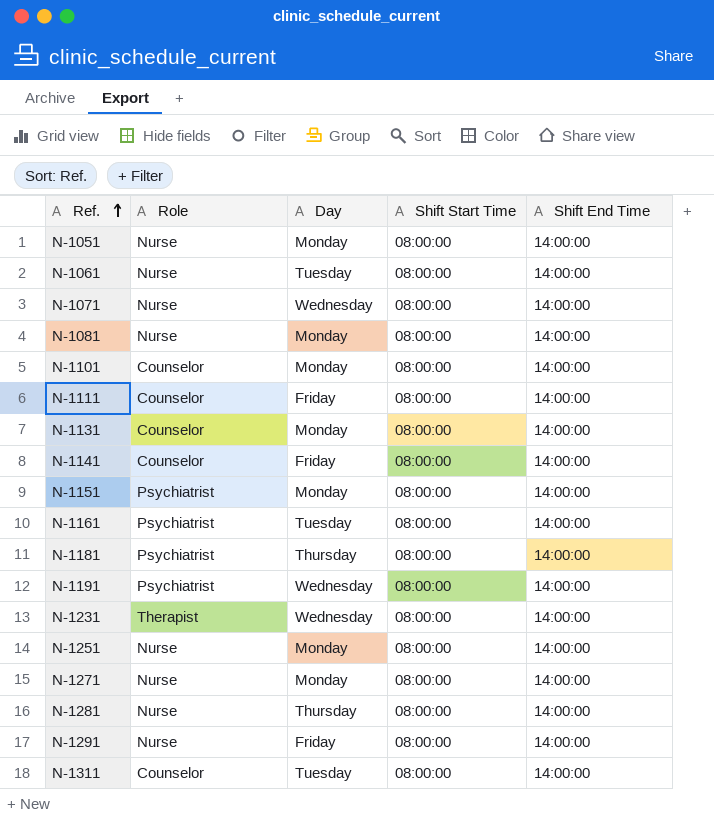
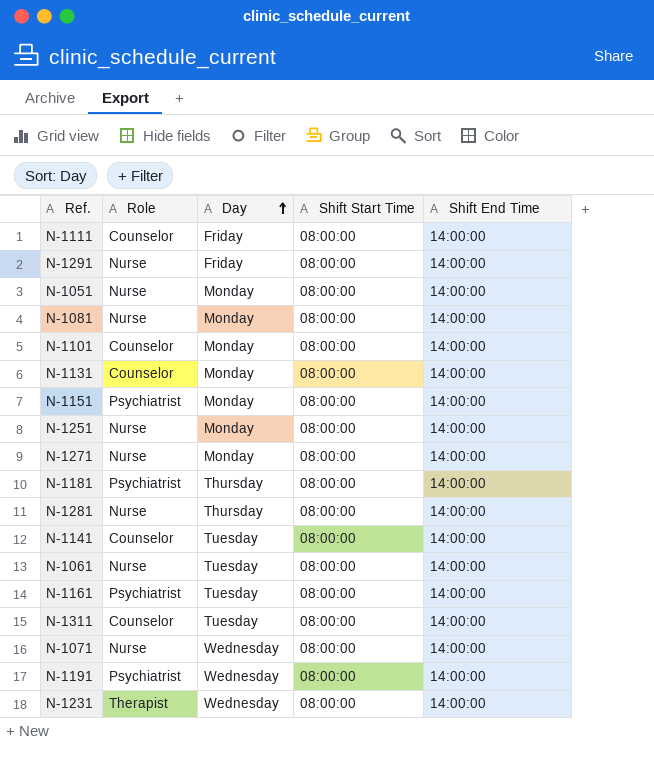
row order: Ref. ascending -> Day ascending
N-1141 | Day: Friday -> Tuesday

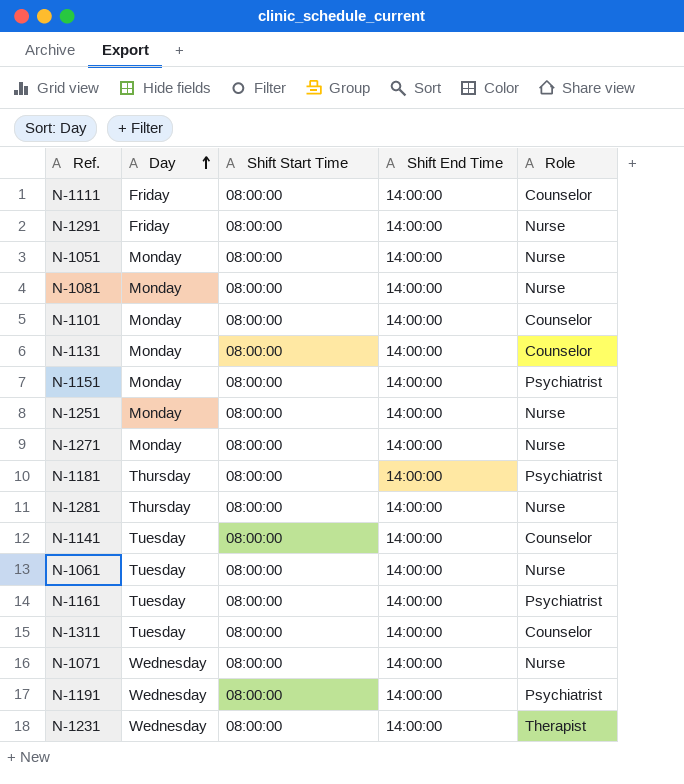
column Role | position: 2 -> 5

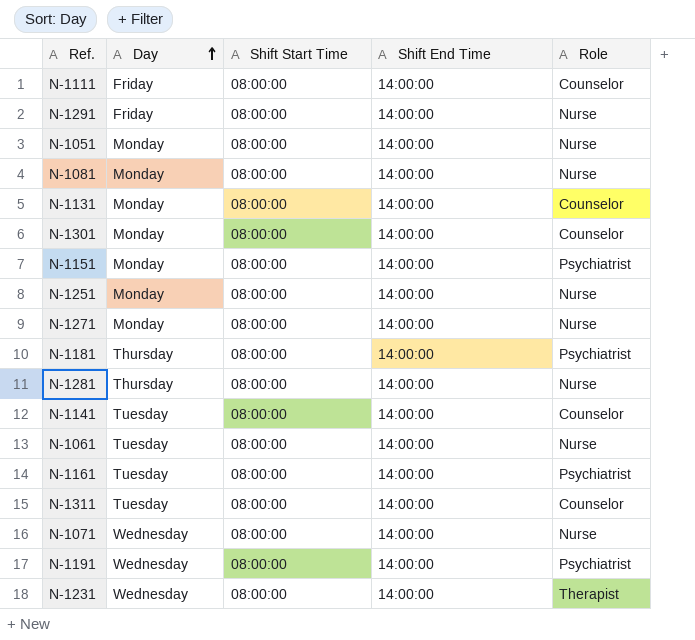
row N-1101: Monday | 08:00:00 | 14:00:00 | Counselor -> none
row N-1301: none -> Monday | 08:00:00 | 14:00:00 | Counselor

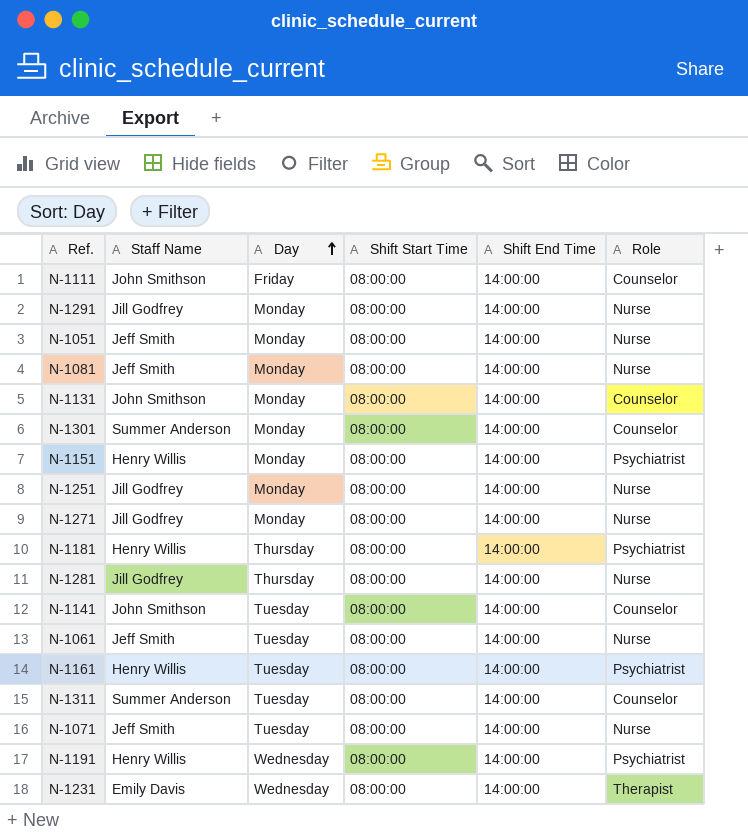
column Staff Name | position: none -> 2
N-1291 | Day: Friday -> Monday
N-1071 | Day: Wednesday -> Tuesday

